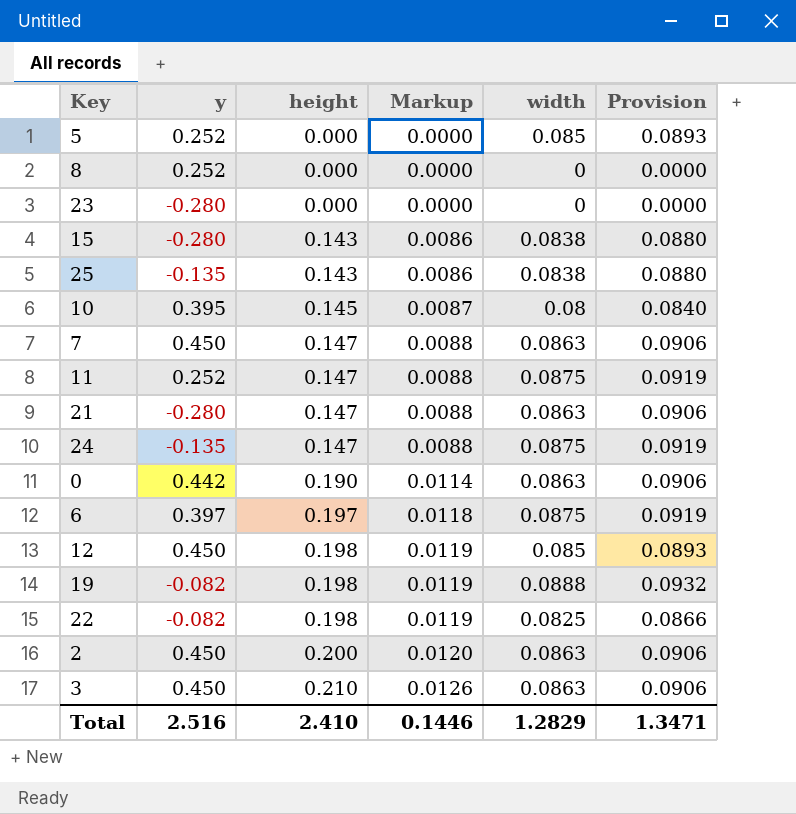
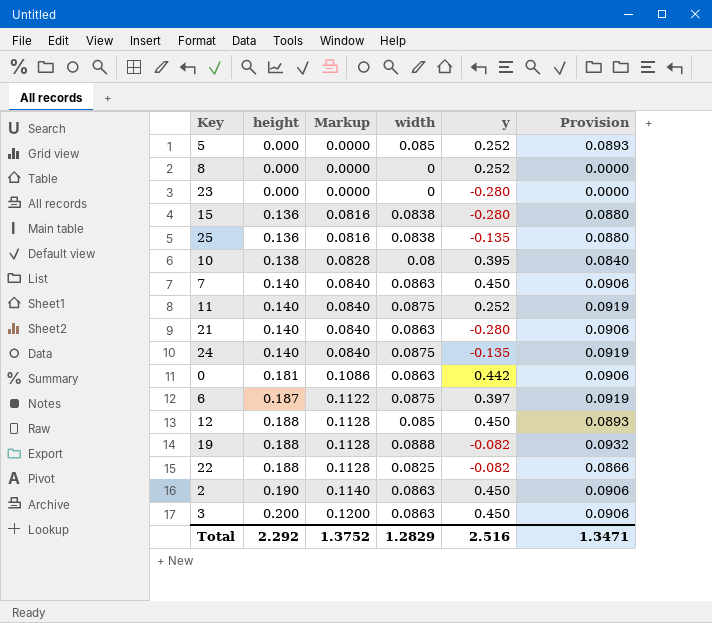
column Markup | formula: [height] * 0.06 -> [height] * 0.6
column y | position: 2 -> 5
15 | height: 0.143 -> 0.136
25 | height: 0.143 -> 0.136
10 | height: 0.145 -> 0.138
7 | height: 0.147 -> 0.140
11 | height: 0.147 -> 0.140
21 | height: 0.147 -> 0.140
24 | height: 0.147 -> 0.140
0 | height: 0.190 -> 0.181
6 | height: 0.197 -> 0.187
12 | height: 0.198 -> 0.188
19 | height: 0.198 -> 0.188
22 | height: 0.198 -> 0.188
2 | height: 0.200 -> 0.190
3 | height: 0.210 -> 0.200
Total | height: 2.410 -> 2.292
Total | Markup: 0.1446 -> 1.3752

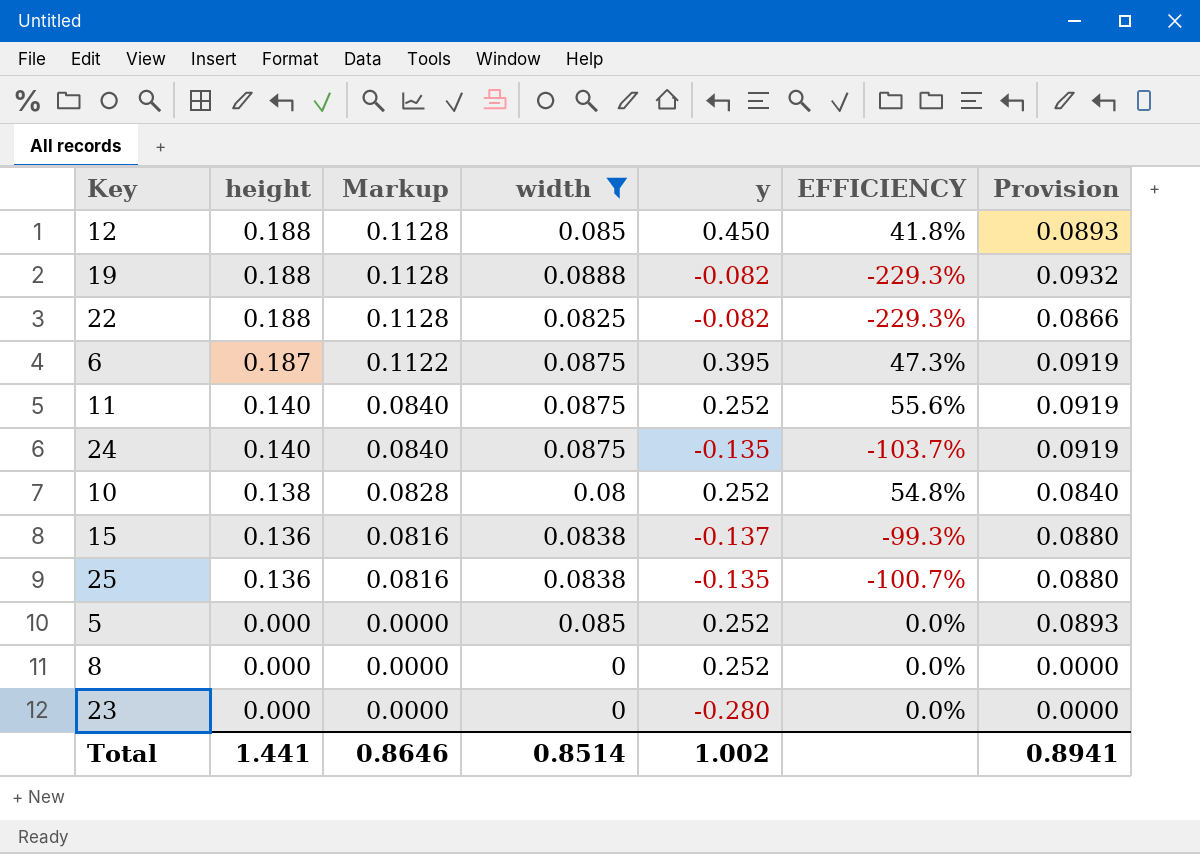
filter: none -> width != 0.0863
row order: height ascending -> height descending
column EFFICIENCY | formula: none -> [height] / [y]
6 | y: 0.397 -> 0.395
10 | y: 0.395 -> 0.252
15 | y: -0.280 -> -0.137
Total | height: 2.292 -> 1.441
Total | Markup: 1.3752 -> 0.8646
Total | width: 1.2829 -> 0.8514
Total | y: 2.516 -> 1.002
Total | Provision: 1.3471 -> 0.8941

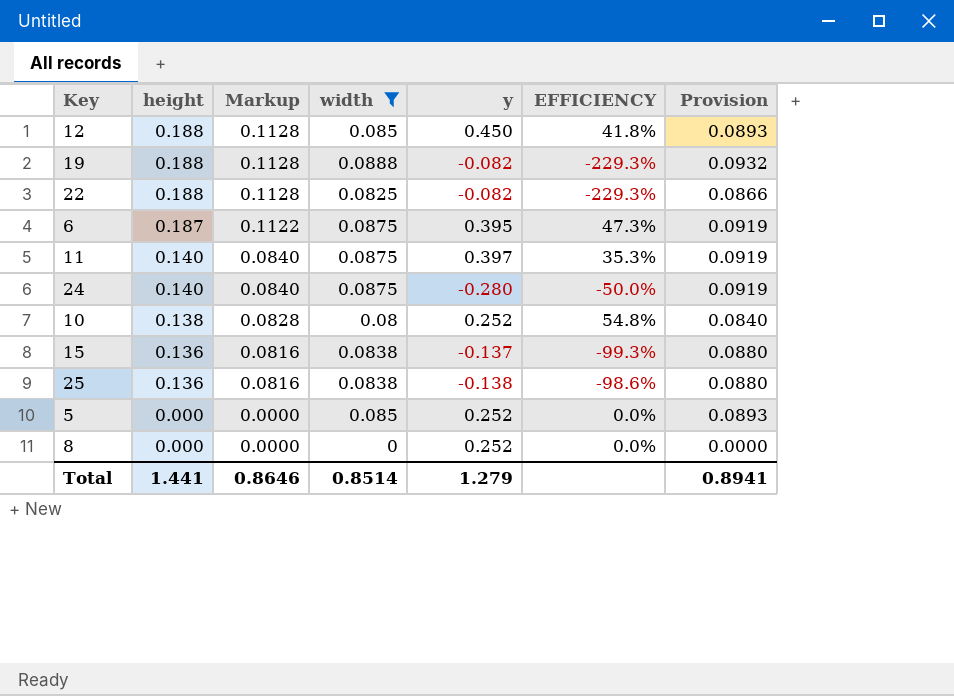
row 23: 0.000 | 0.0000 | 0 | -0.280 | 0.0% | 0.0000 -> none
11 | y: 0.252 -> 0.397
11 | EFFICIENCY: 55.6% -> 35.3%
24 | y: -0.135 -> -0.280
24 | EFFICIENCY: -103.7% -> -50.0%
25 | y: -0.135 -> -0.138
25 | EFFICIENCY: -100.7% -> -98.6%
Total | y: 1.002 -> 1.279

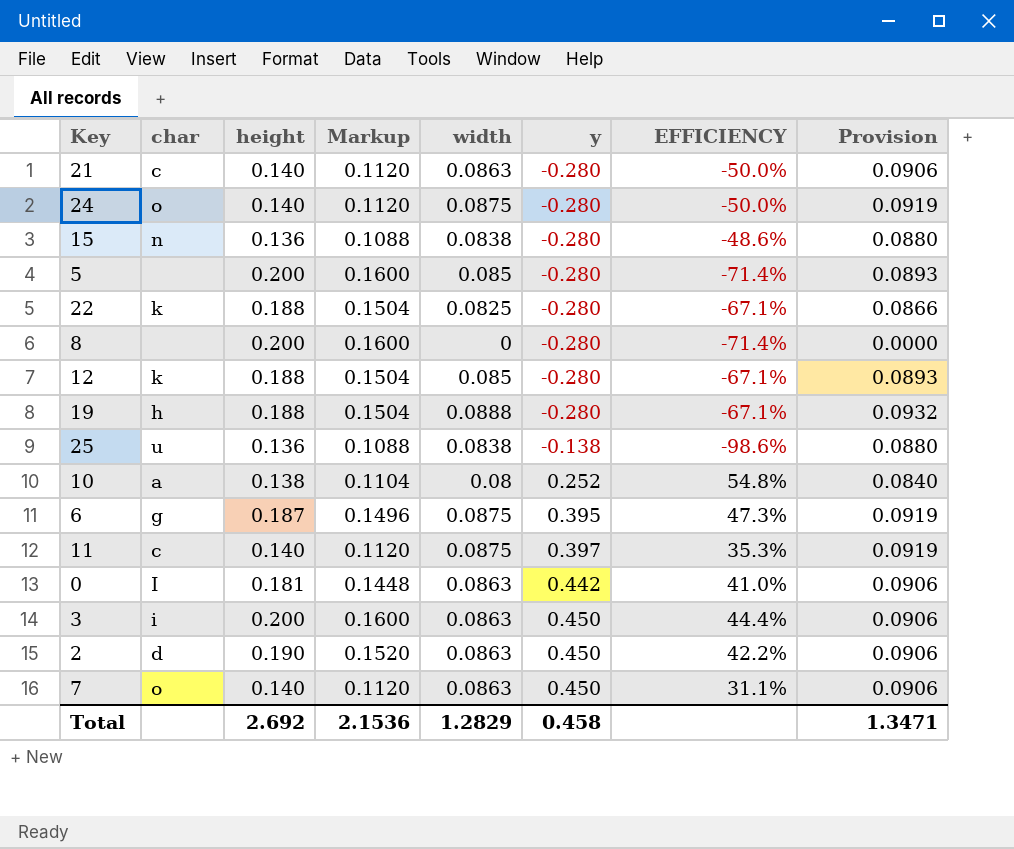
filter: width != 0.0863 -> none
row order: height descending -> y ascending
column char | position: none -> 2
column Markup | formula: [height] * 0.6 -> [height] * 0.8
15 | y: -0.137 -> -0.280
15 | EFFICIENCY: -99.3% -> -48.6%
5 | height: 0.000 -> 0.200
5 | y: 0.252 -> -0.280
5 | EFFICIENCY: 0.0% -> -71.4%
22 | y: -0.082 -> -0.280
22 | EFFICIENCY: -229.3% -> -67.1%
8 | height: 0.000 -> 0.200
8 | y: 0.252 -> -0.280
8 | EFFICIENCY: 0.0% -> -71.4%
12 | y: 0.450 -> -0.280
12 | EFFICIENCY: 41.8% -> -67.1%
19 | y: -0.082 -> -0.280
19 | EFFICIENCY: -229.3% -> -67.1%
Total | height: 1.441 -> 2.692
Total | Markup: 0.8646 -> 2.1536
Total | width: 0.8514 -> 1.2829
Total | y: 1.279 -> 0.458
Total | Provision: 0.8941 -> 1.3471

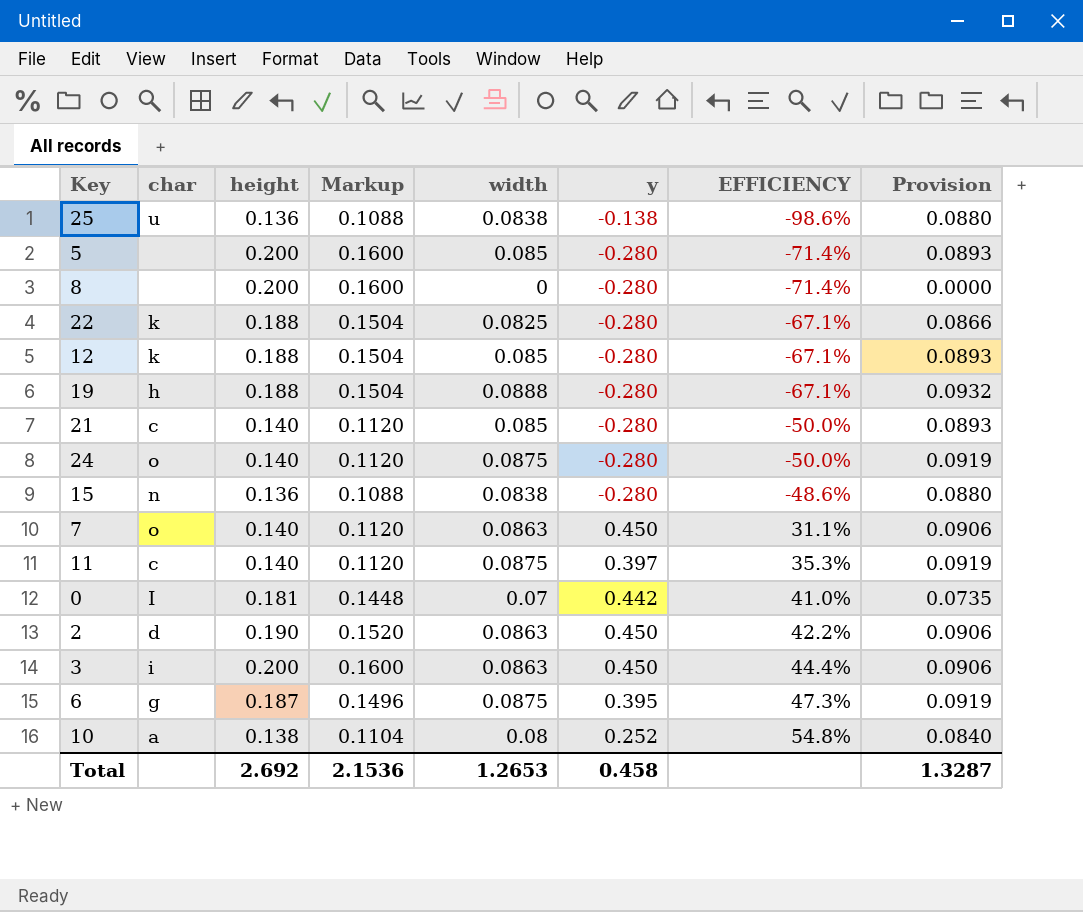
row order: y ascending -> EFFICIENCY ascending
21 | width: 0.0863 -> 0.085
21 | Provision: 0.0906 -> 0.0893
0 | width: 0.0863 -> 0.07
0 | Provision: 0.0906 -> 0.0735
Total | width: 1.2829 -> 1.2653
Total | Provision: 1.3471 -> 1.3287

